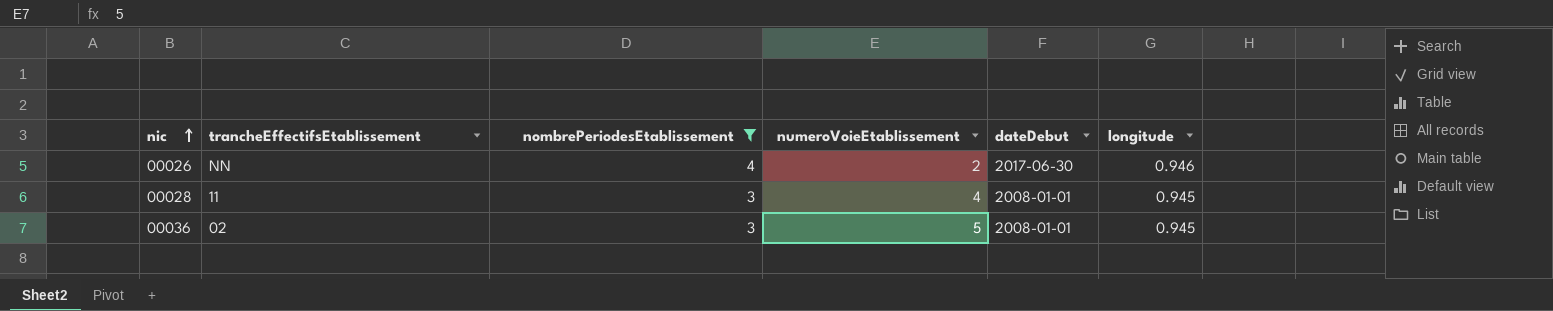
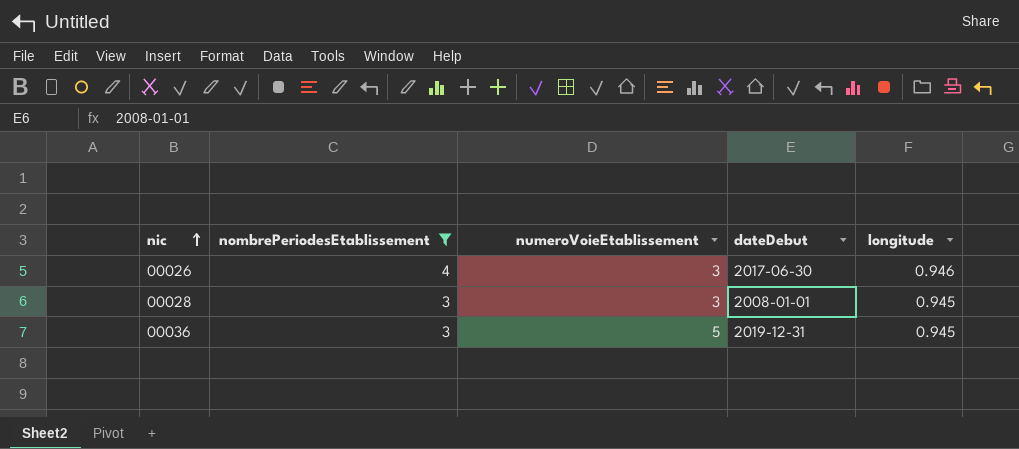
column trancheEffectifsEtablissement | position: 2 -> none
00026 | numeroVoieEtablissement: 2 -> 3
00028 | numeroVoieEtablissement: 4 -> 3
00036 | dateDebut: 2008-01-01 -> 2019-12-31

